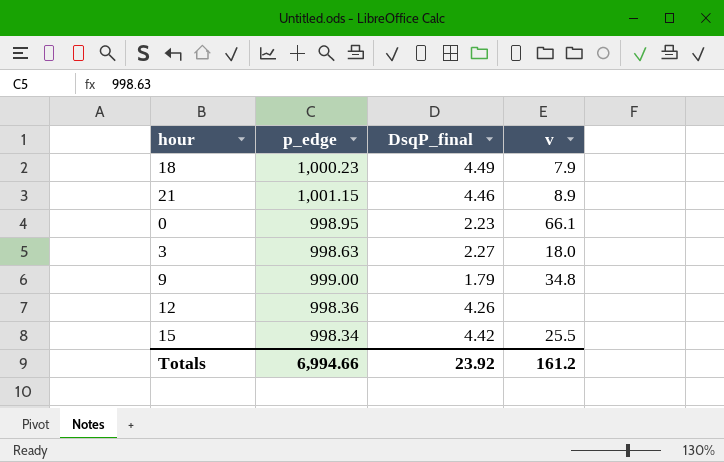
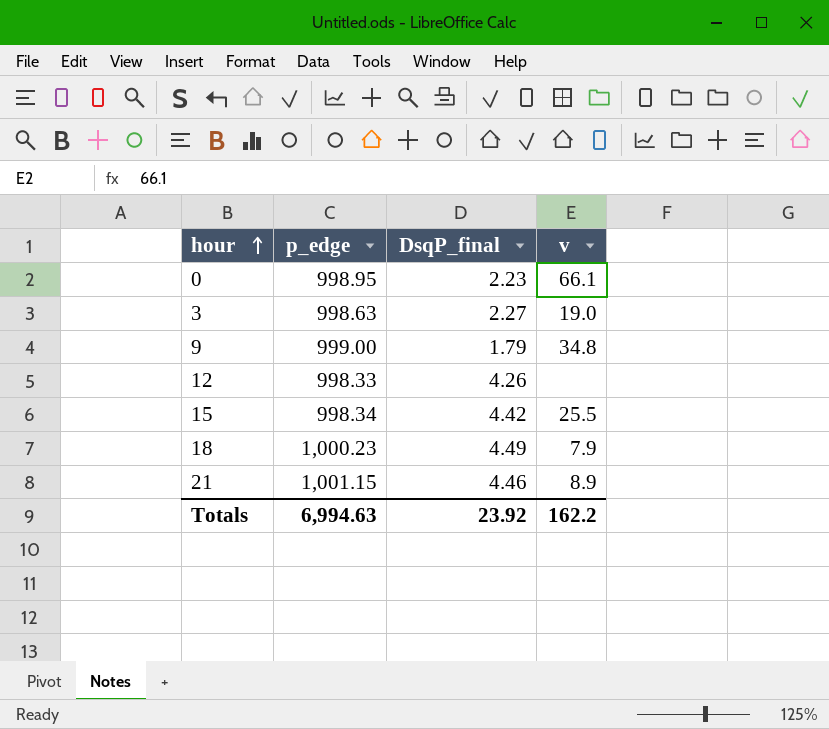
row order: none -> hour ascending
3 | v: 18.0 -> 19.0
12 | p_edge: 998.36 -> 998.33
Totals | p_edge: 6,994.66 -> 6,994.63
Totals | v: 161.2 -> 162.2

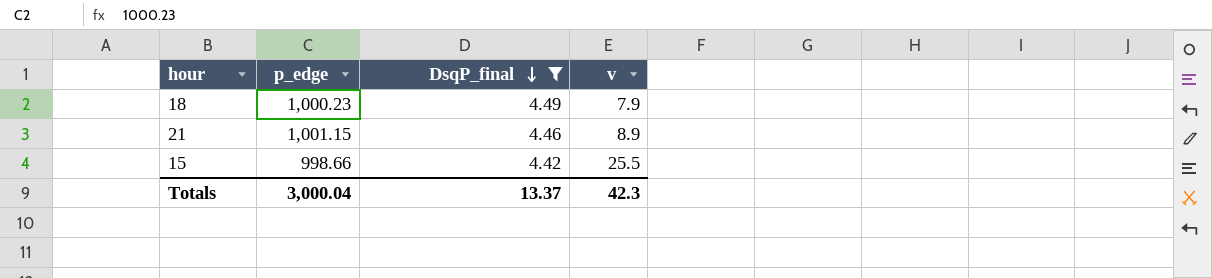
filter: none -> DsqP_final >= 4.42
row order: hour ascending -> DsqP_final descending
15 | p_edge: 998.34 -> 998.66
Totals | p_edge: 6,994.63 -> 3,000.04
Totals | DsqP_final: 23.92 -> 13.37
Totals | v: 162.2 -> 42.3

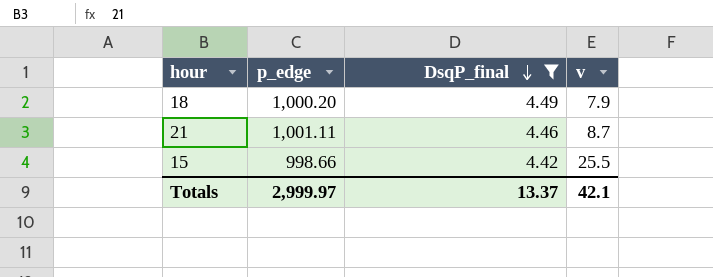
18 | p_edge: 1,000.23 -> 1,000.20
21 | p_edge: 1,001.15 -> 1,001.11
21 | v: 8.9 -> 8.7
Totals | p_edge: 3,000.04 -> 2,999.97
Totals | v: 42.3 -> 42.1

